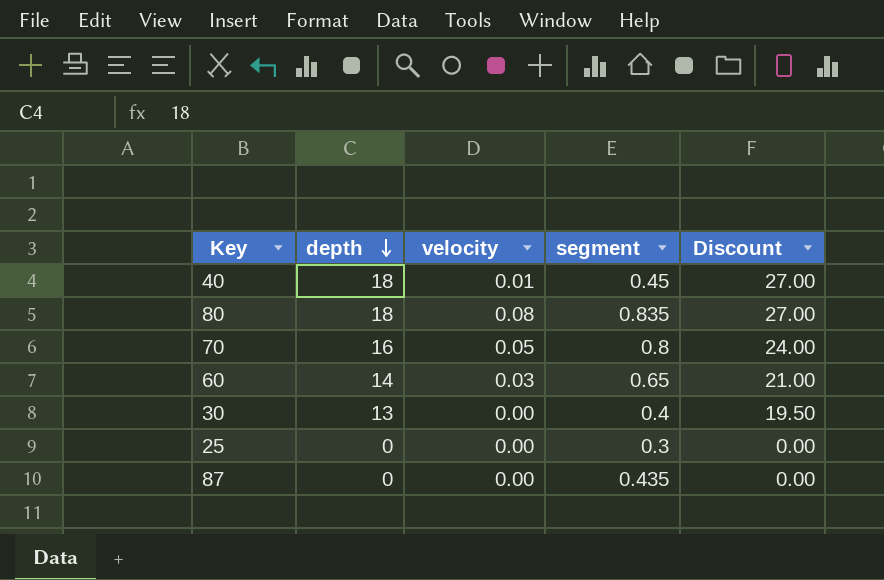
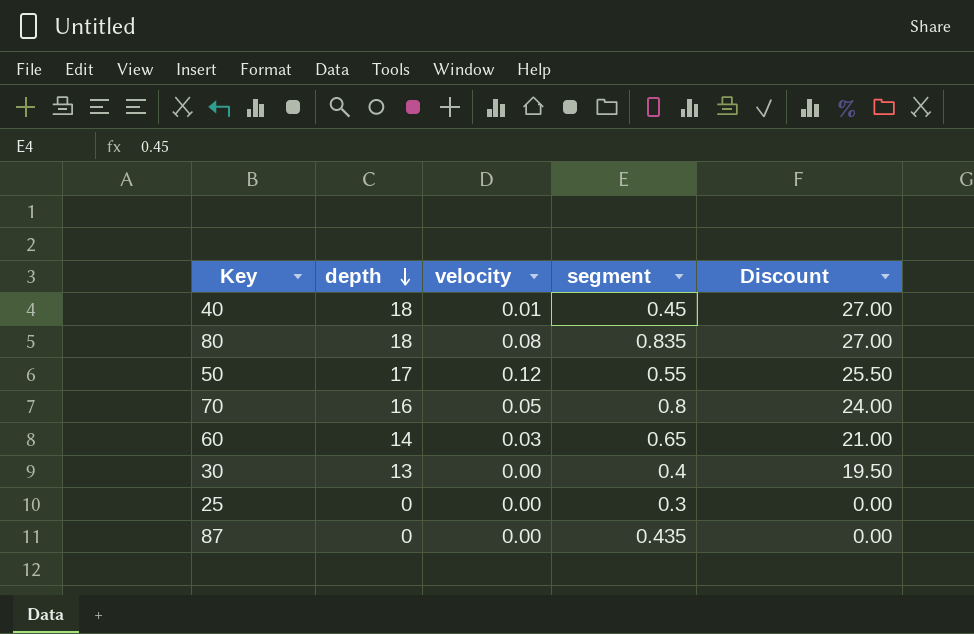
row 50: none -> 17 | 0.12 | 0.55 | 25.50

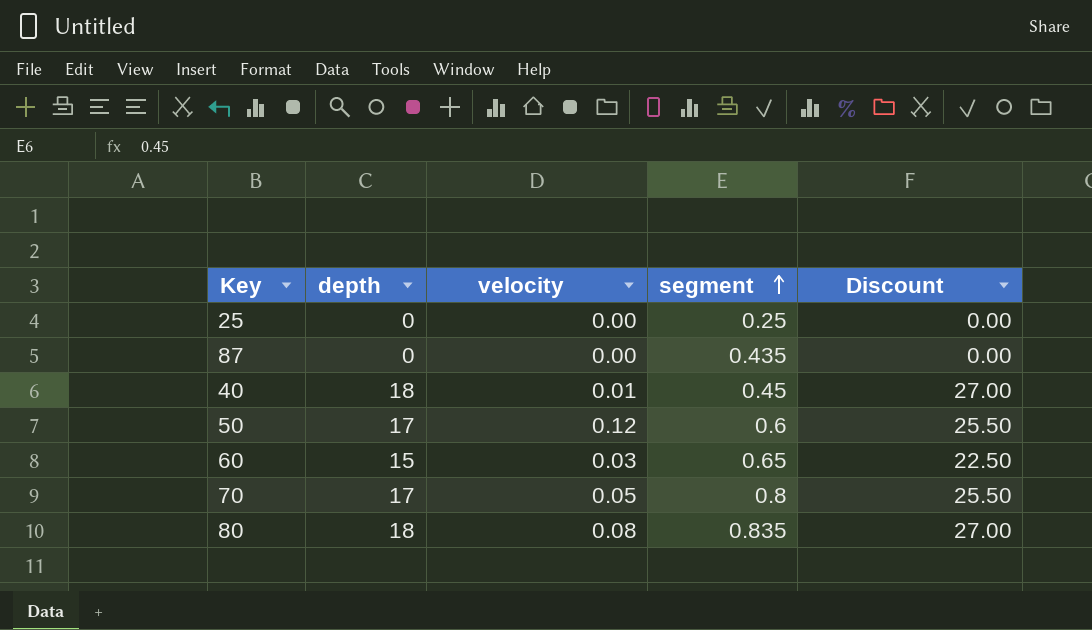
row order: depth descending -> segment ascending
row 30: 13 | 0.00 | 0.4 | 19.50 -> none
25 | segment: 0.3 -> 0.25
50 | segment: 0.55 -> 0.6
60 | depth: 14 -> 15
60 | Discount: 21.00 -> 22.50
70 | depth: 16 -> 17
70 | Discount: 24.00 -> 25.50

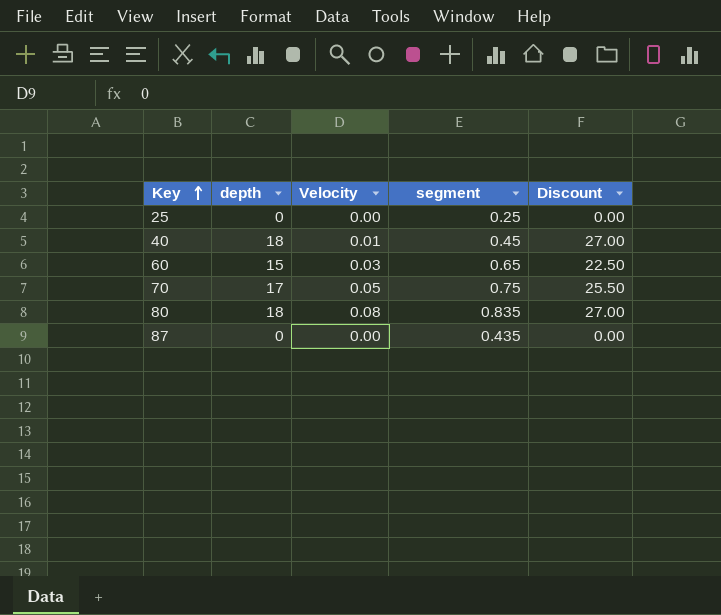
row order: segment ascending -> Key ascending
column name: velocity -> Velocity
row 50: 17 | 0.12 | 0.6 | 25.50 -> none
70 | segment: 0.8 -> 0.75

